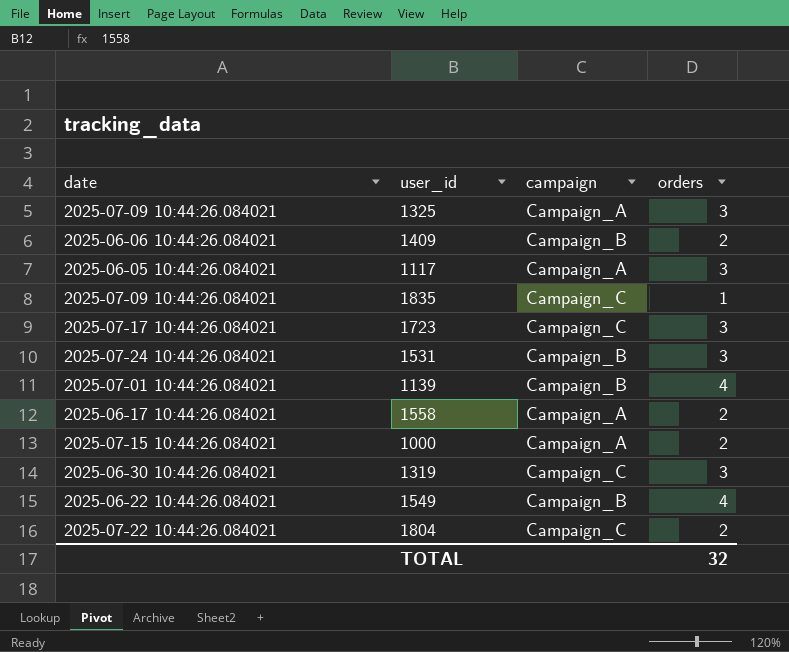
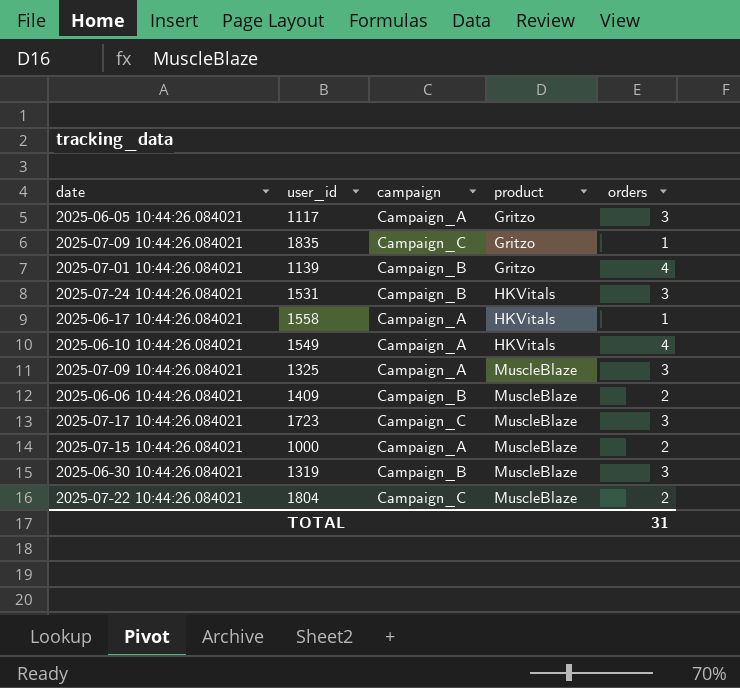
row order: none -> product ascending
column product | position: none -> 4
1558 | orders: 2 -> 1
1549 | date: 2025-06-22 10:44:26.084021 -> 2025-06-10 10:44:26.084021
1549 | campaign: Campaign_B -> Campaign_A
1319 | campaign: Campaign_C -> Campaign_B
TOTAL | orders: 32 -> 31

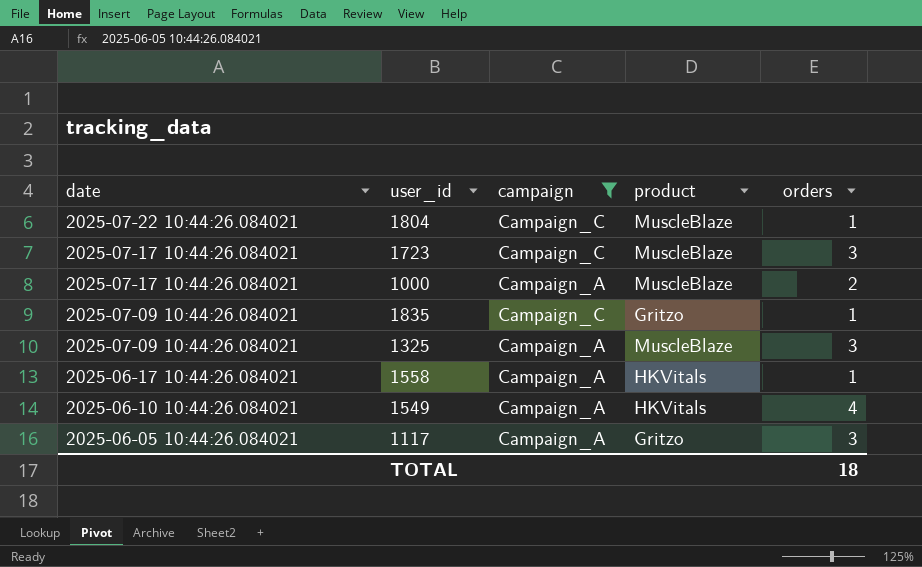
filter: none -> campaign != Campaign_B
row order: product ascending -> date descending
1804 | orders: 2 -> 1
1000 | date: 2025-07-15 10:44:26.084021 -> 2025-07-17 10:44:26.084021
TOTAL | orders: 31 -> 18

